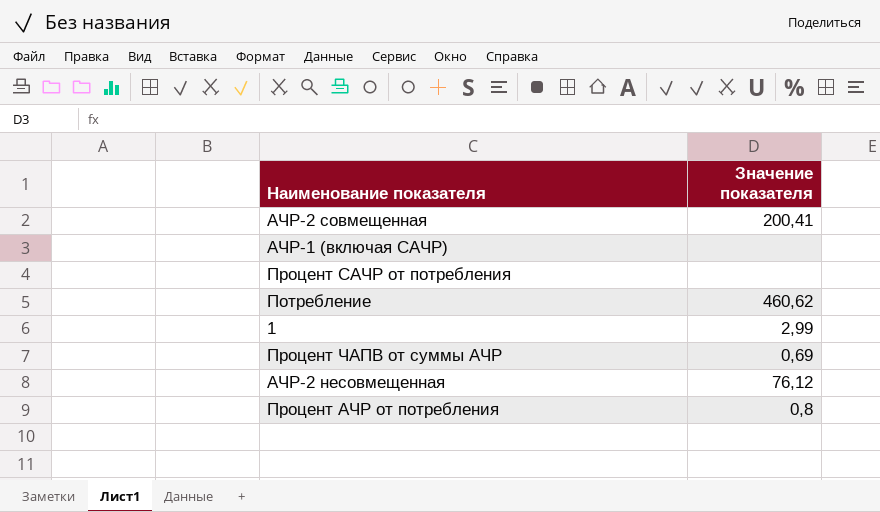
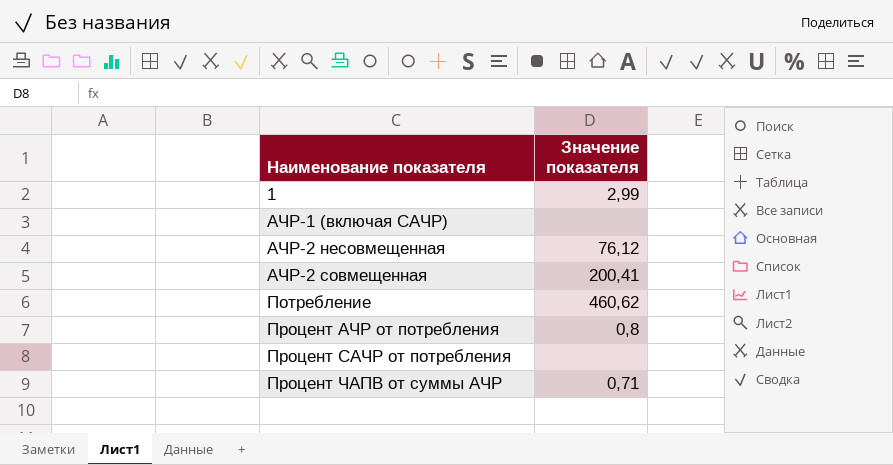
row order: none -> Наименование показателя ascending
Процент ЧАПВ от суммы АЧР | Значение показателя: 0,69 -> 0,71

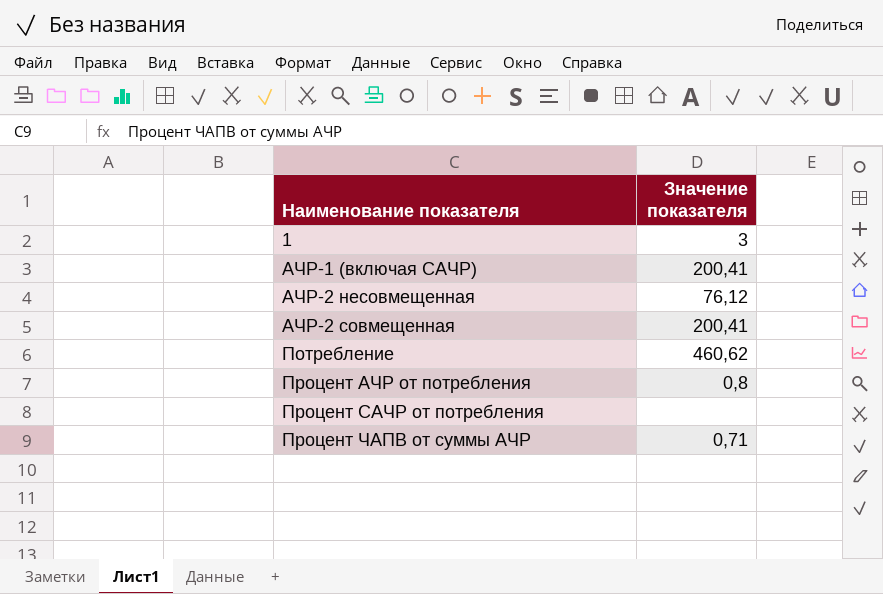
1 | Значение показателя: 2,99 -> 3
АЧР-1 (включая САЧР) | Значение показателя: none -> 200,41

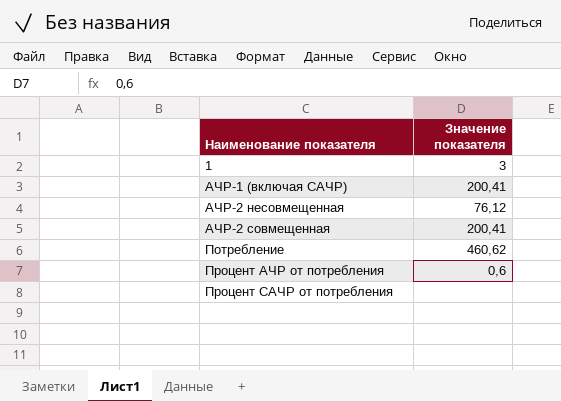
row Процент ЧАПВ от суммы АЧР: 0,71 -> none
Процент АЧР от потребления | Значение показателя: 0,8 -> 0,6

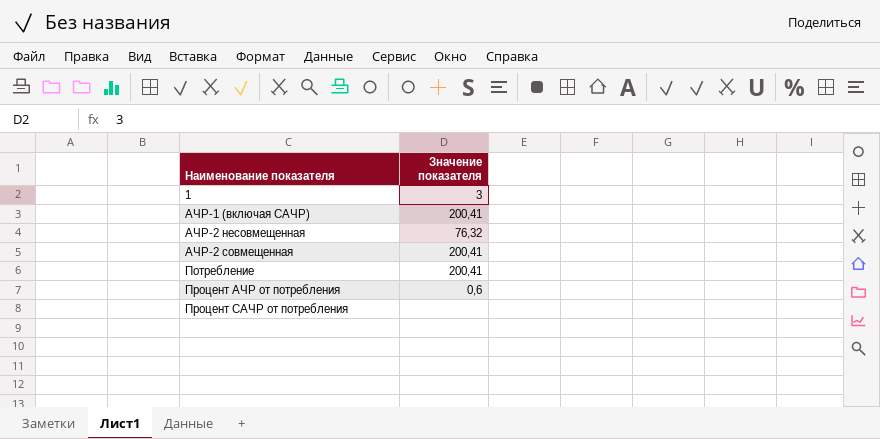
АЧР-2 несовмещенная | Значение показателя: 76,12 -> 76,32
Потребление | Значение показателя: 460,62 -> 200,41

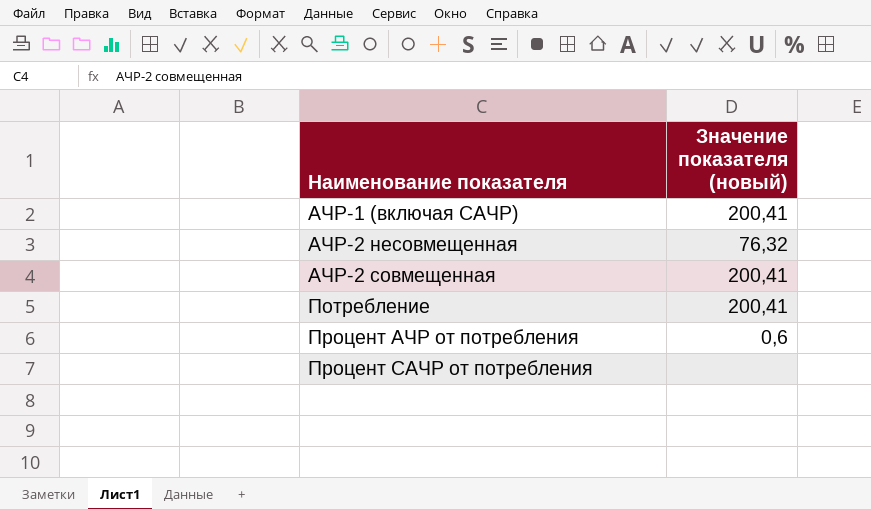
column name: Значение показателя -> Значение показателя (новый)
row 1: 3 -> none

